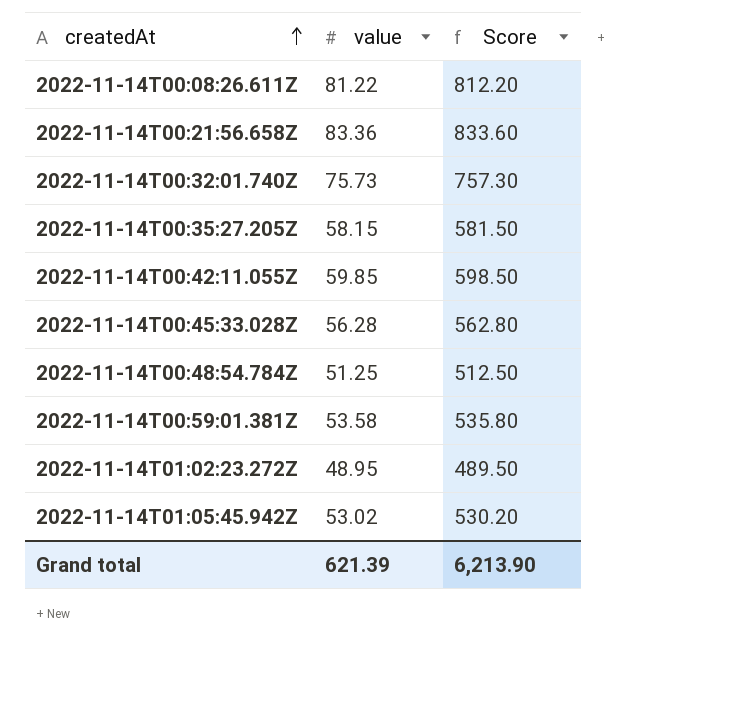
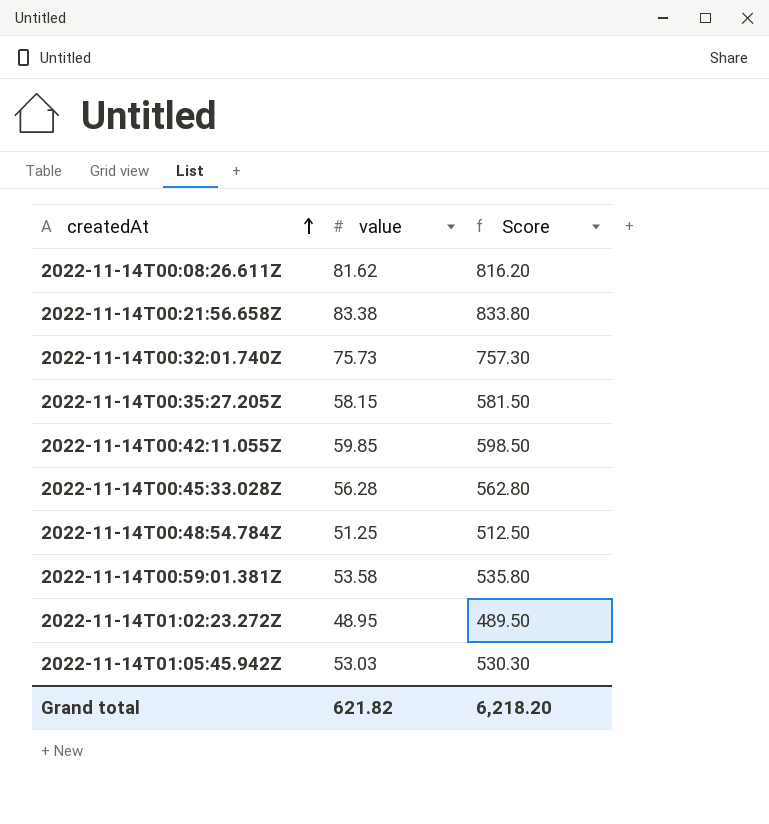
2022-11-14T00:08:26.611Z | value: 81.22 -> 81.62
2022-11-14T00:08:26.611Z | Score: 812.20 -> 816.20
2022-11-14T00:21:56.658Z | value: 83.36 -> 83.38
2022-11-14T00:21:56.658Z | Score: 833.60 -> 833.80
2022-11-14T01:05:45.942Z | value: 53.02 -> 53.03
2022-11-14T01:05:45.942Z | Score: 530.20 -> 530.30
Grand total | value: 621.39 -> 621.82
Grand total | Score: 6,213.90 -> 6,218.20

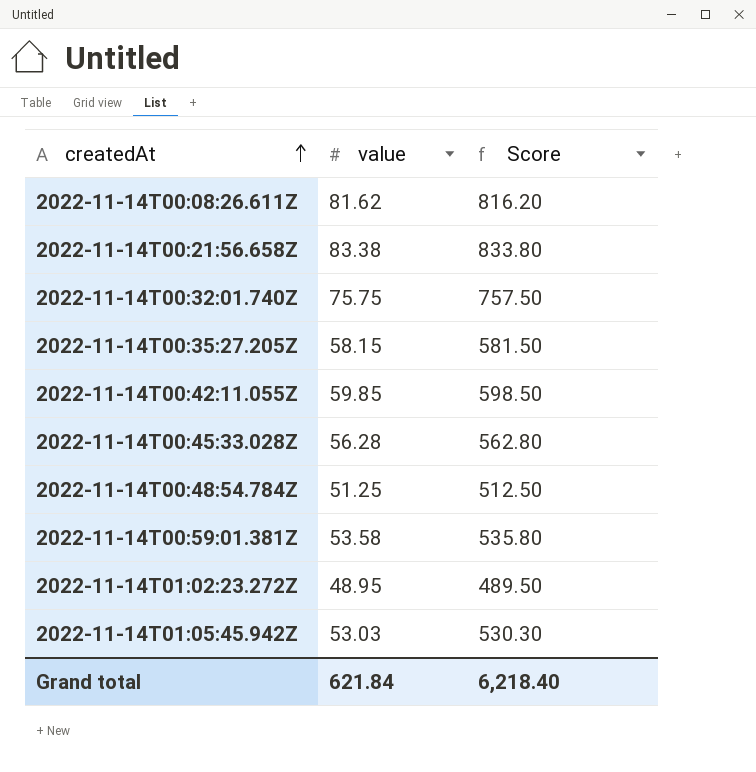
2022-11-14T00:32:01.740Z | value: 75.73 -> 75.75
2022-11-14T00:32:01.740Z | Score: 757.30 -> 757.50
Grand total | value: 621.82 -> 621.84
Grand total | Score: 6,218.20 -> 6,218.40

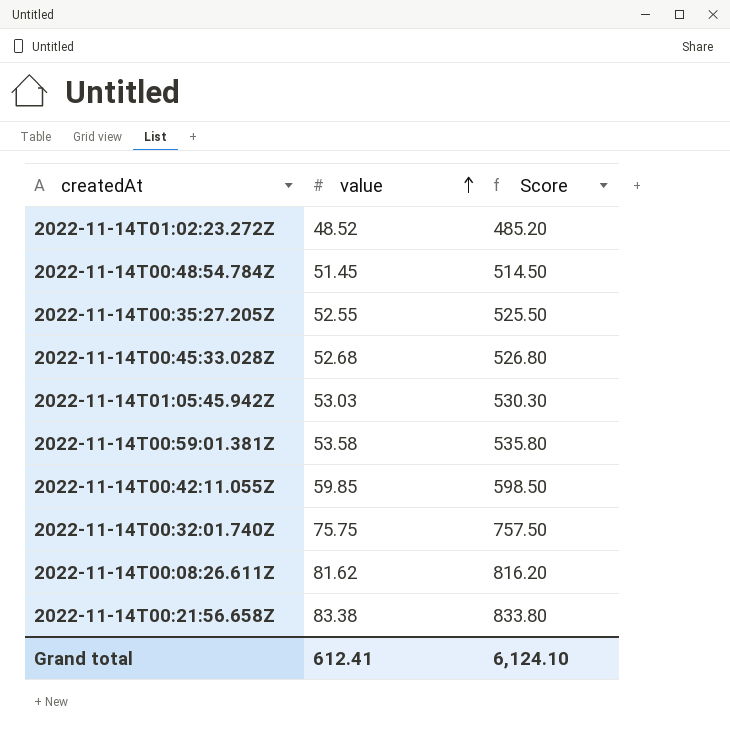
row order: createdAt ascending -> value ascending
2022-11-14T01:02:23.272Z | value: 48.95 -> 48.52
2022-11-14T01:02:23.272Z | Score: 489.50 -> 485.20
2022-11-14T00:48:54.784Z | value: 51.25 -> 51.45
2022-11-14T00:48:54.784Z | Score: 512.50 -> 514.50
2022-11-14T00:35:27.205Z | value: 58.15 -> 52.55
2022-11-14T00:35:27.205Z | Score: 581.50 -> 525.50
2022-11-14T00:45:33.028Z | value: 56.28 -> 52.68
2022-11-14T00:45:33.028Z | Score: 562.80 -> 526.80
Grand total | value: 621.84 -> 612.41
Grand total | Score: 6,218.40 -> 6,124.10

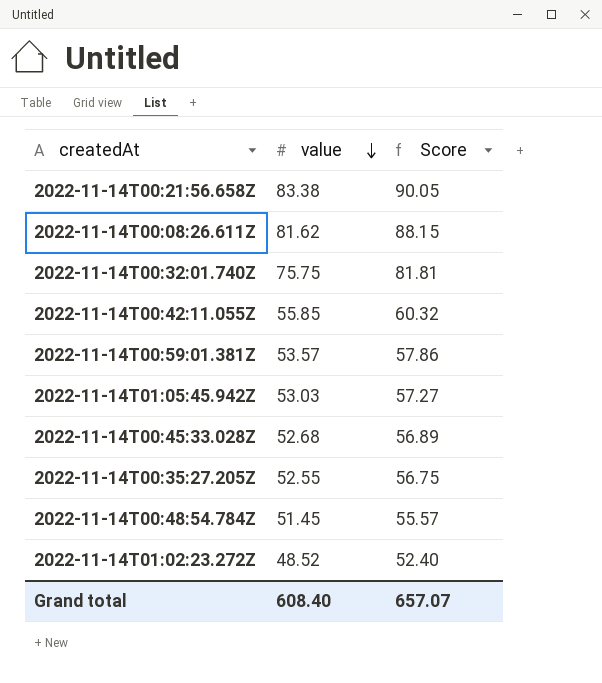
row order: value ascending -> value descending
column Score | formula: [value] * 10 -> [value] * 1.08
2022-11-14T00:42:11.055Z | value: 59.85 -> 55.85
2022-11-14T00:59:01.381Z | value: 53.58 -> 53.57
Grand total | value: 612.41 -> 608.40
Grand total | Score: 6,124.10 -> 657.07

